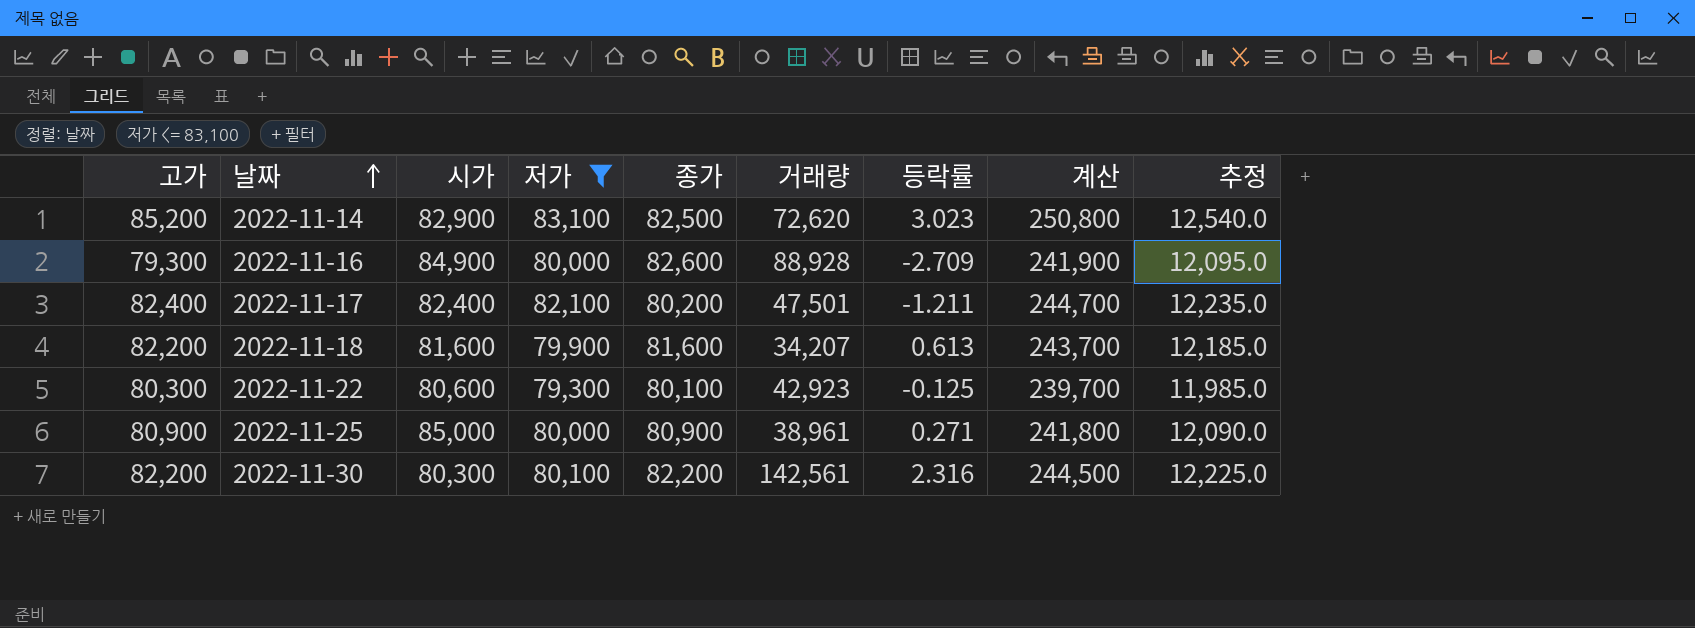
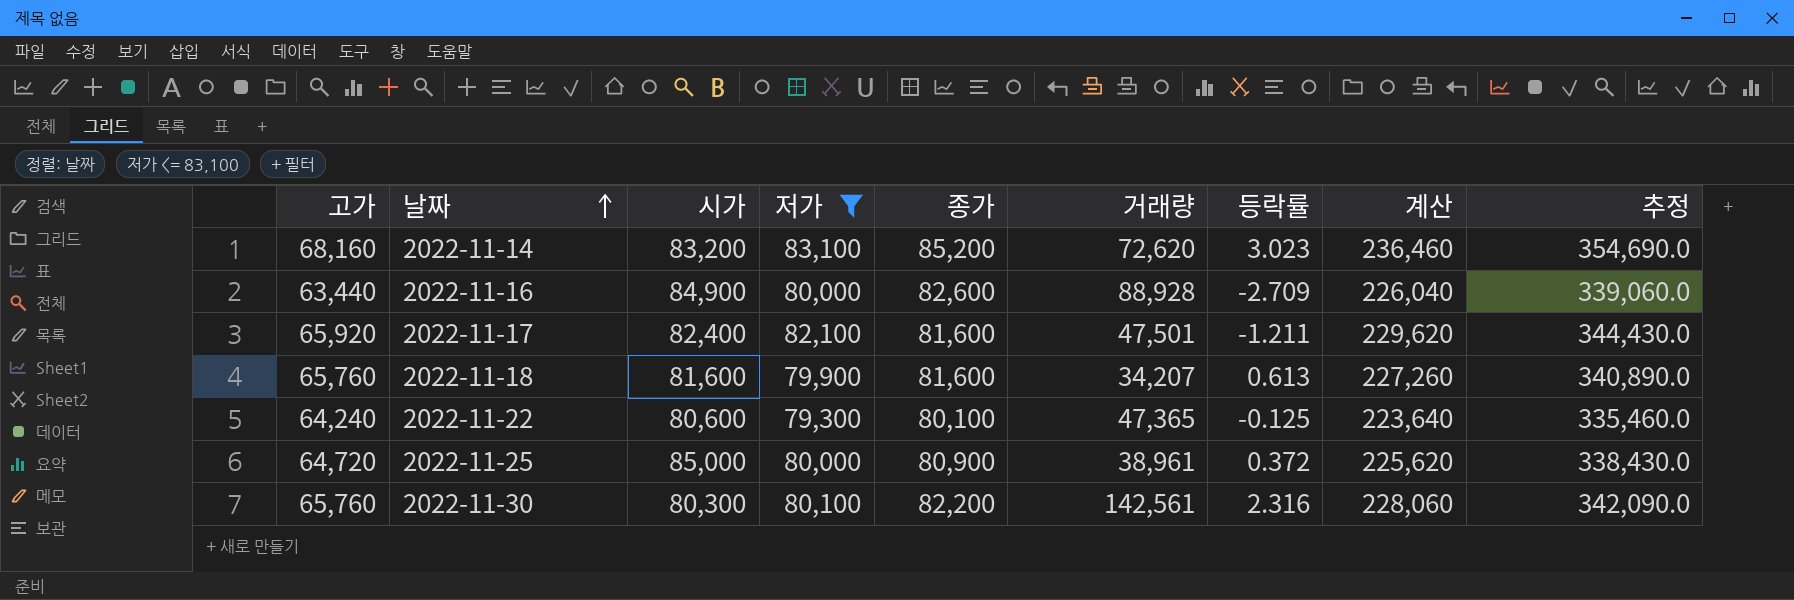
column 추정 | formula: [계산] * 0.05 -> [계산] * 1.5
2022-11-14 | 고가: 85,200 -> 68,160
2022-11-14 | 시가: 82,900 -> 83,200
2022-11-14 | 종가: 82,500 -> 85,200
2022-11-14 | 계산: 250,800 -> 236,460
2022-11-16 | 고가: 79,300 -> 63,440
2022-11-16 | 계산: 241,900 -> 226,040
2022-11-17 | 고가: 82,400 -> 65,920
2022-11-17 | 종가: 80,200 -> 81,600
2022-11-17 | 계산: 244,700 -> 229,620
2022-11-18 | 고가: 82,200 -> 65,760
2022-11-18 | 계산: 243,700 -> 227,260
2022-11-22 | 고가: 80,300 -> 64,240
2022-11-22 | 거래량: 42,923 -> 47,365
2022-11-22 | 계산: 239,700 -> 223,640
2022-11-25 | 고가: 80,900 -> 64,720
2022-11-25 | 등락률: 0.271 -> 0.372
2022-11-25 | 계산: 241,800 -> 225,620
2022-11-30 | 고가: 82,200 -> 65,760
2022-11-30 | 계산: 244,500 -> 228,060

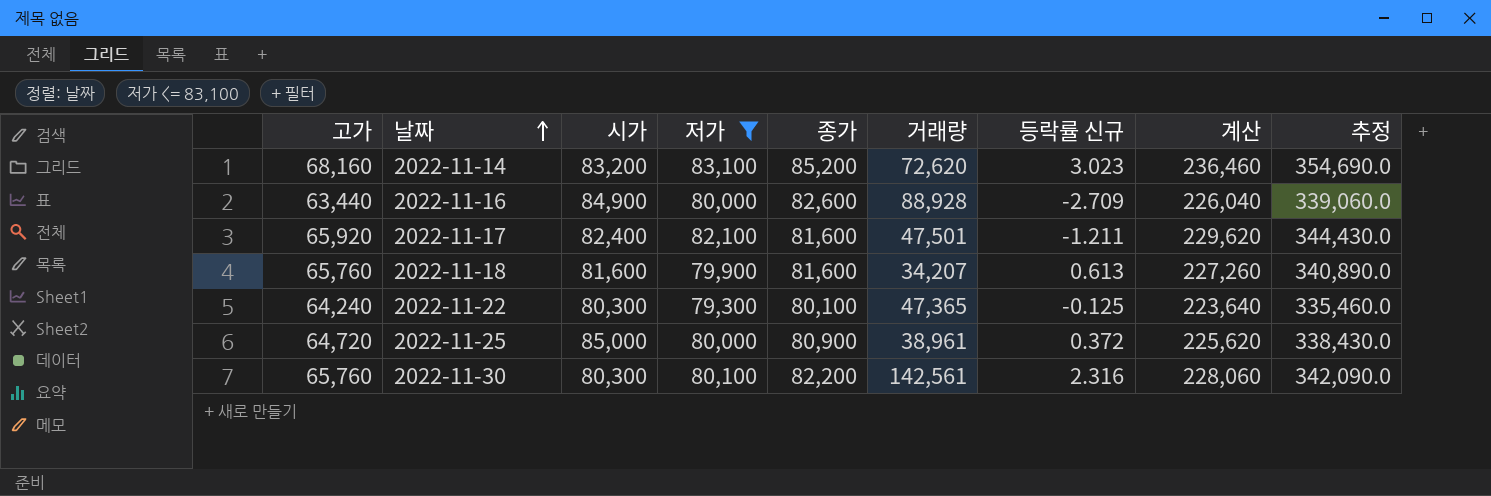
column name: 등락률 -> 등락률 신규
2022-11-22 | 시가: 80,600 -> 80,300

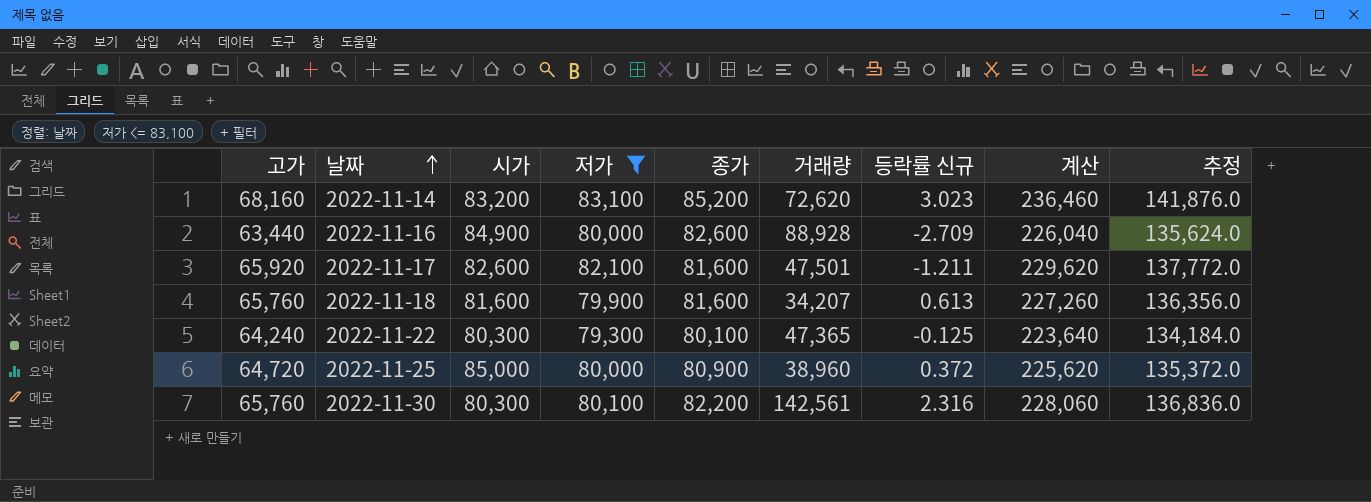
column 추정 | formula: [계산] * 1.5 -> [계산] * 0.6
2022-11-17 | 시가: 82,400 -> 82,600
2022-11-25 | 거래량: 38,961 -> 38,960

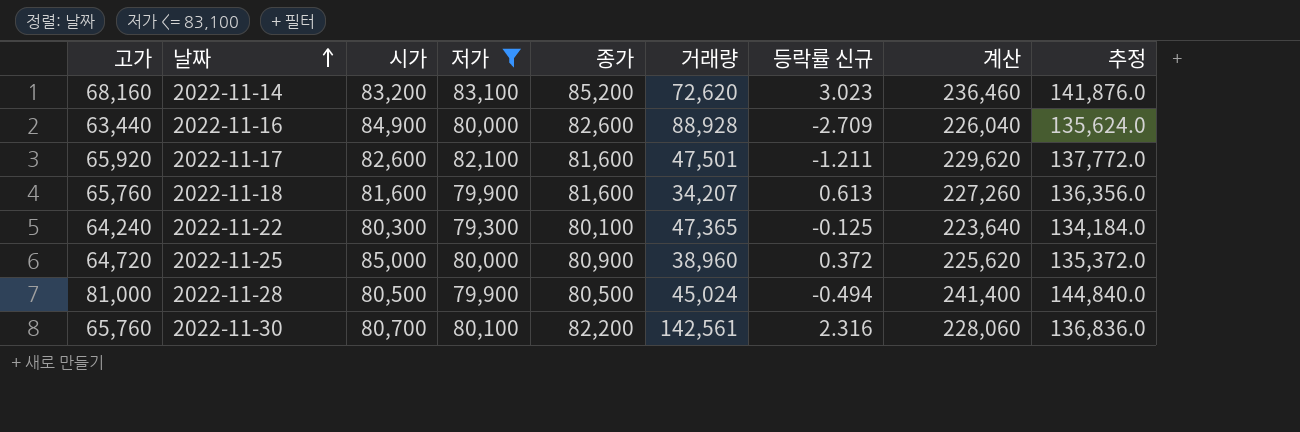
row 2022-11-28: none -> 81,000 | 80,500 | 79,900 | 80,500 | 45,024 | -0.494 | 241,400 | 144,840.0
2022-11-30 | 시가: 80,300 -> 80,700

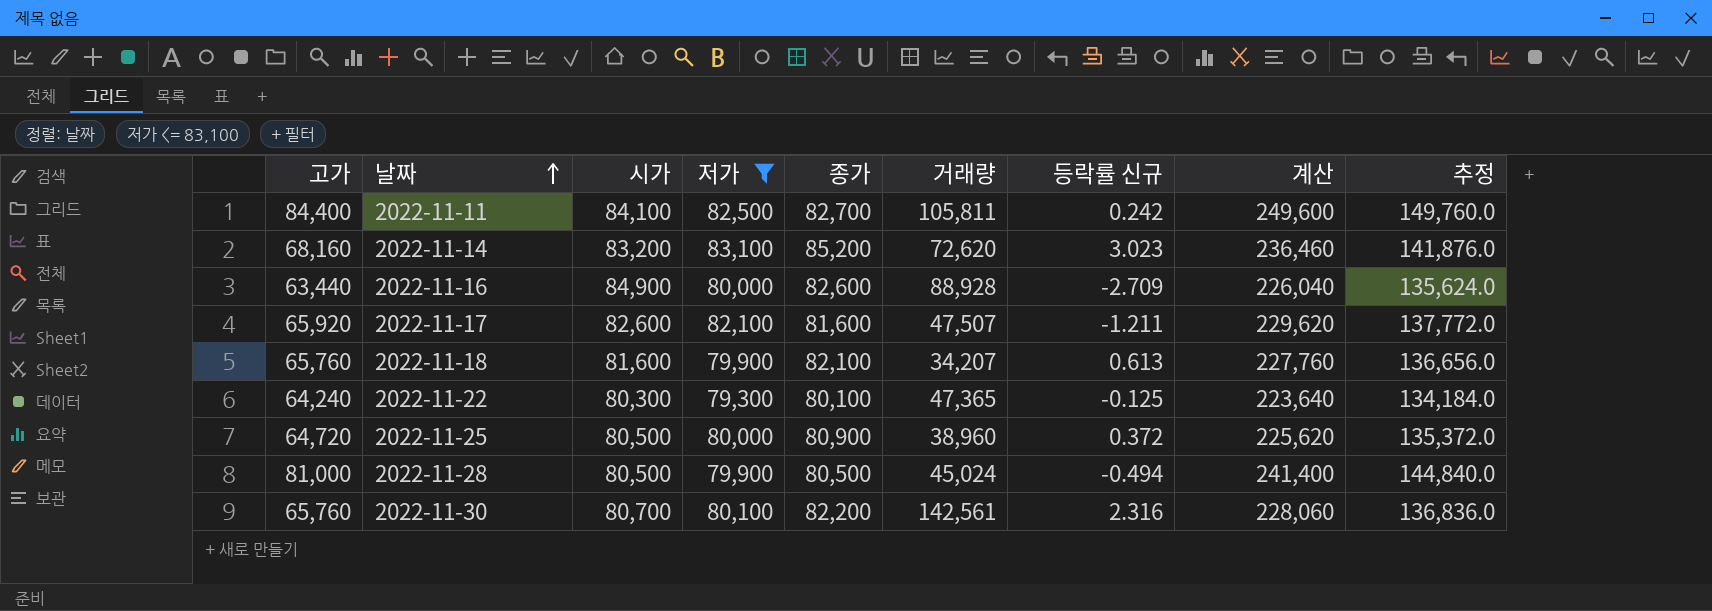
row 2022-11-11: none -> 84,400 | 84,100 | 82,500 | 82,700 | 105,811 | 0.242 | 249,600 | 149,760.0
2022-11-17 | 거래량: 47,501 -> 47,507
2022-11-18 | 종가: 81,600 -> 82,100
2022-11-18 | 계산: 227,260 -> 227,760
2022-11-18 | 추정: 136,356.0 -> 136,656.0
2022-11-25 | 시가: 85,000 -> 80,500

